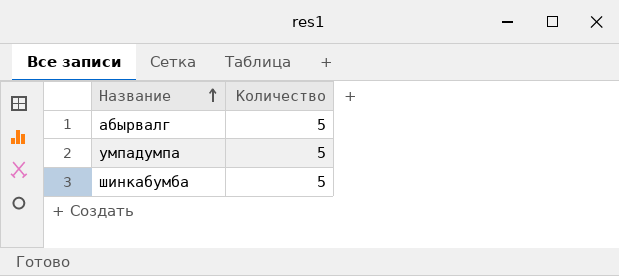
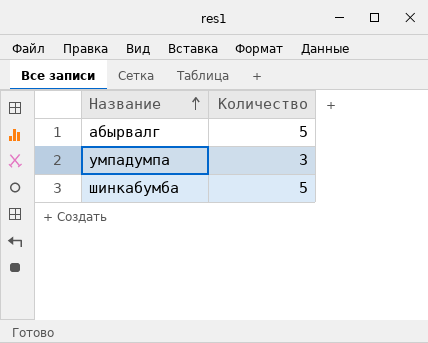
умпадумпа | Количество: 5 -> 3

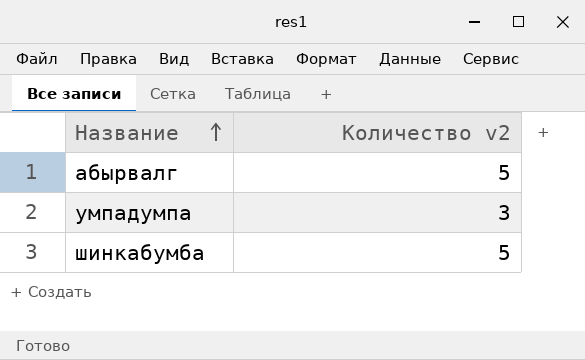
column name: Количество -> Количество v2

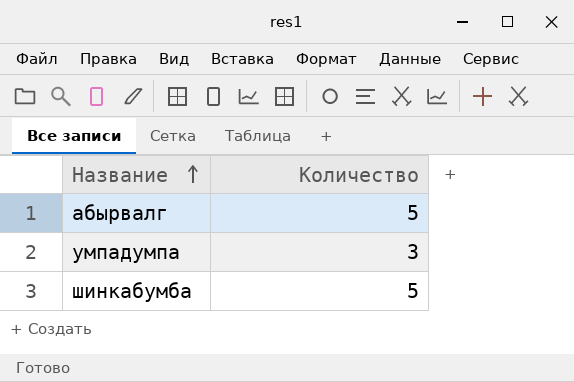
column name: Количество v2 -> Количество

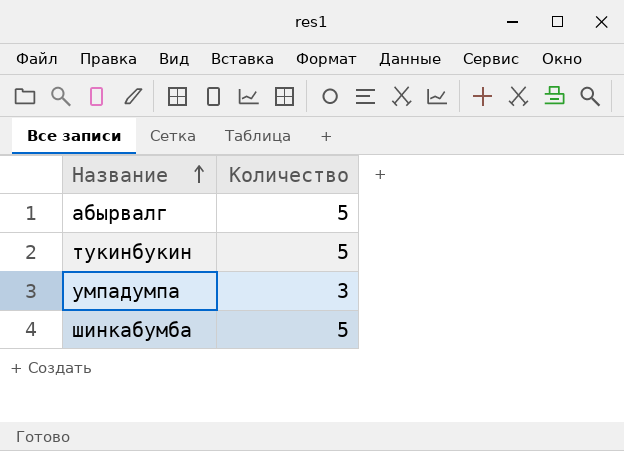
row тукинбукин: none -> 5

